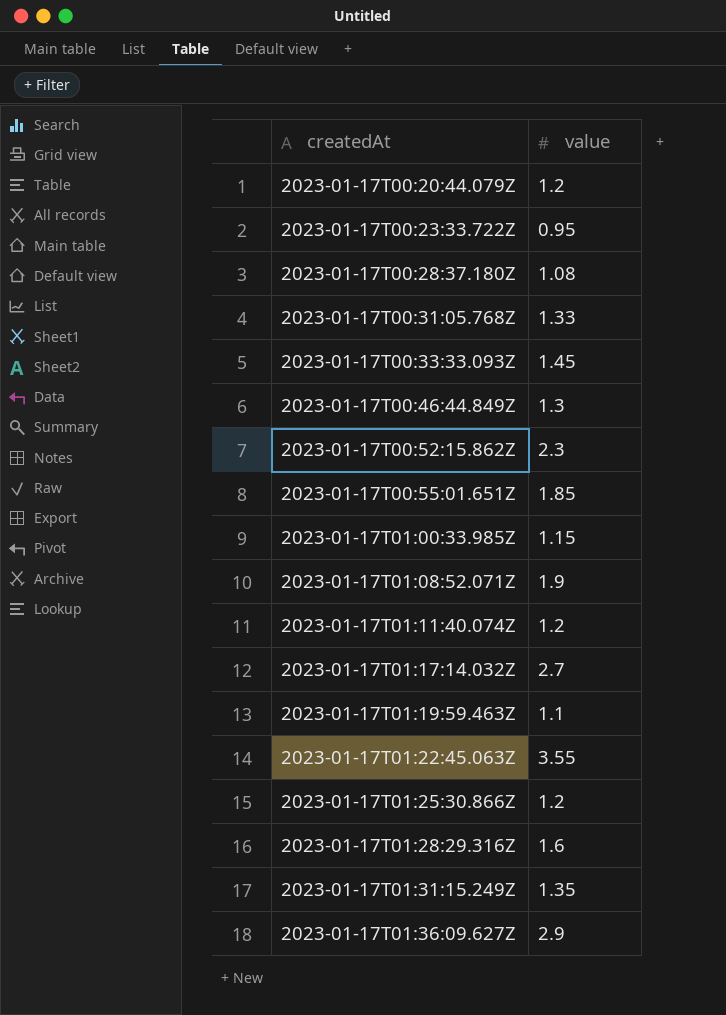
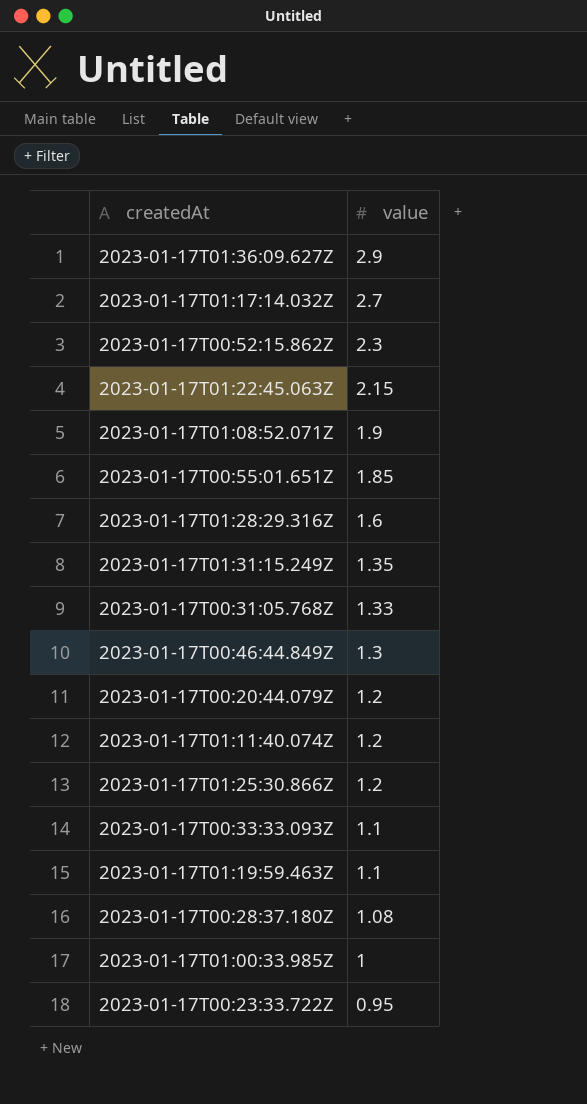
row order: createdAt ascending -> value descending
2023-01-17T01:22:45.063Z | value: 3.55 -> 2.15
2023-01-17T00:33:33.093Z | value: 1.45 -> 1.1
2023-01-17T01:00:33.985Z | value: 1.15 -> 1

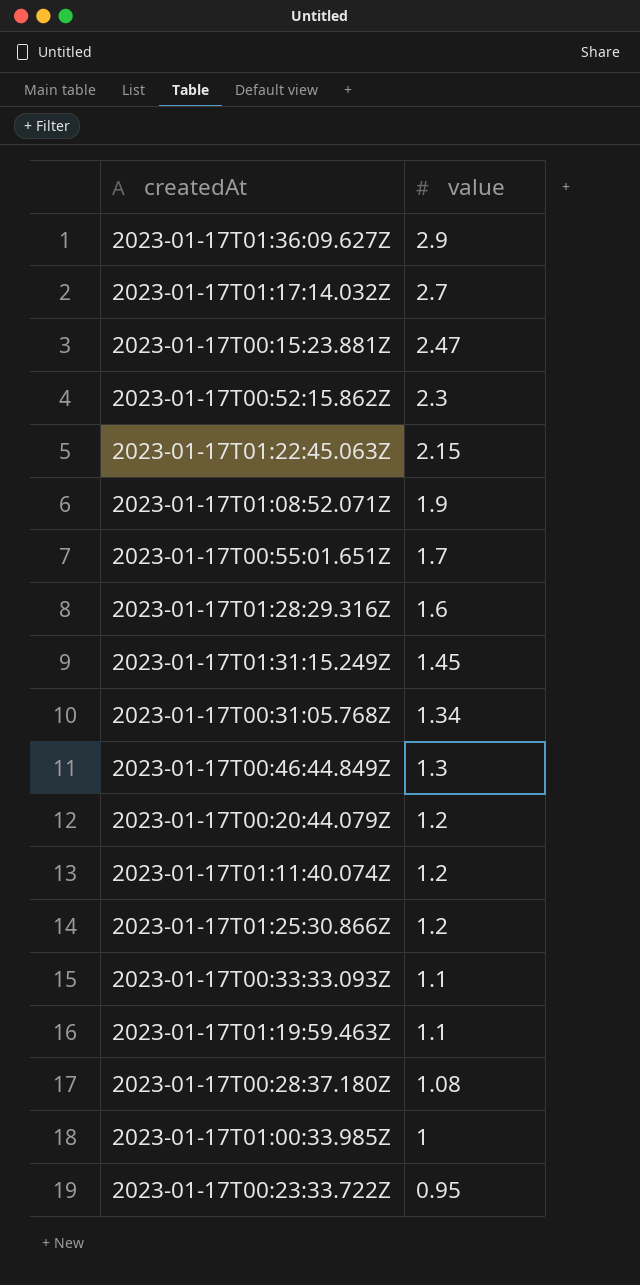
row 2023-01-17T00:15:23.881Z: none -> 2.47
2023-01-17T00:55:01.651Z | value: 1.85 -> 1.7
2023-01-17T01:31:15.249Z | value: 1.35 -> 1.45
2023-01-17T00:31:05.768Z | value: 1.33 -> 1.34

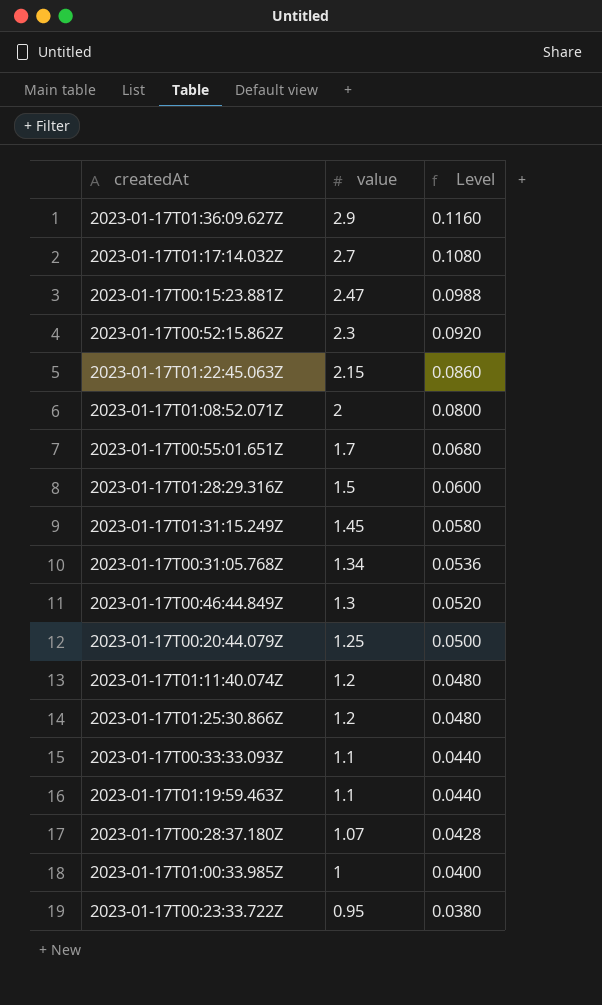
column Level | formula: none -> [value] * 0.04
2023-01-17T01:08:52.071Z | value: 1.9 -> 2
2023-01-17T01:28:29.316Z | value: 1.6 -> 1.5
2023-01-17T00:20:44.079Z | value: 1.2 -> 1.25
2023-01-17T00:28:37.180Z | value: 1.08 -> 1.07

